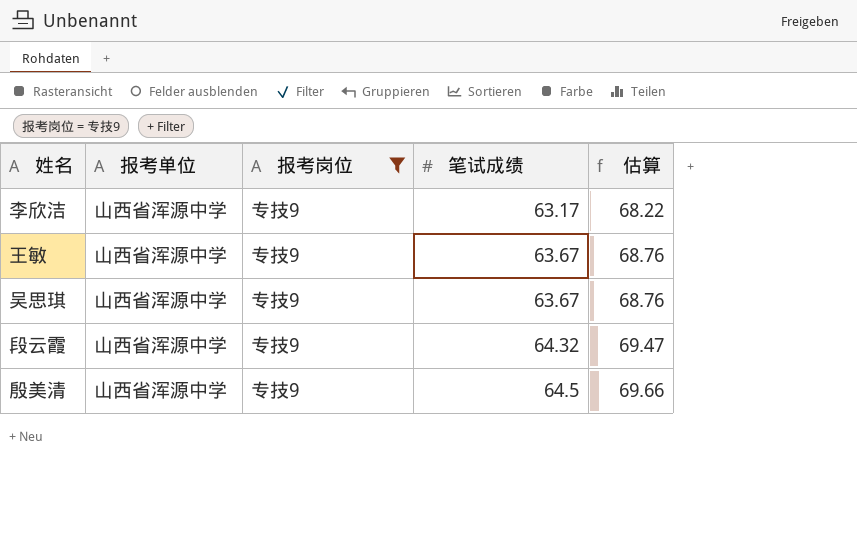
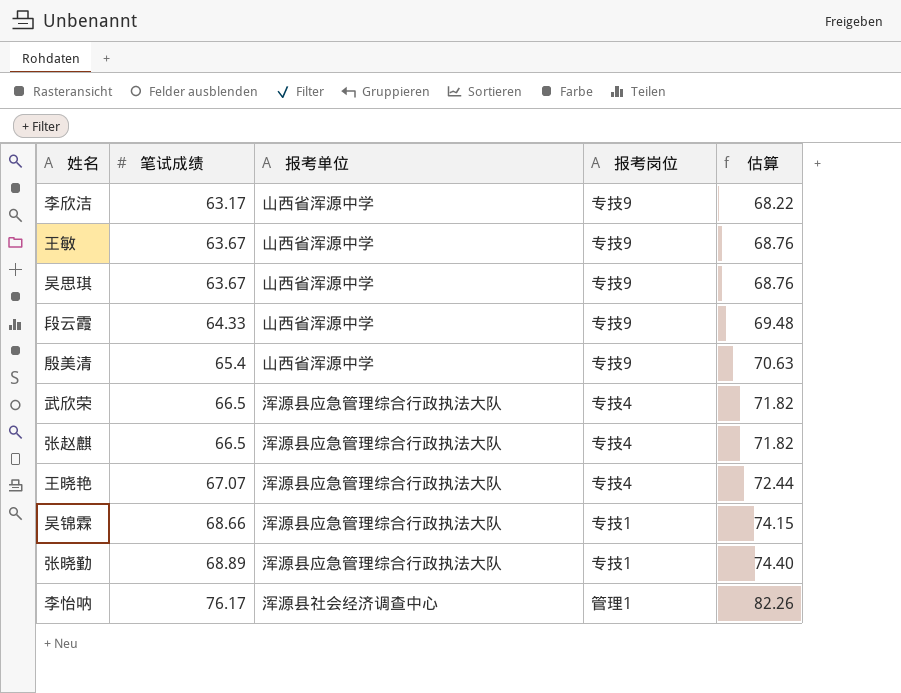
filter: 报考岗位 = 专技9 -> none
column 笔试成绩 | position: 4 -> 2
段云霞 | 笔试成绩: 64.32 -> 64.33
段云霞 | 估算: 69.47 -> 69.48
殷美清 | 笔试成绩: 64.5 -> 65.4
殷美清 | 估算: 69.66 -> 70.63

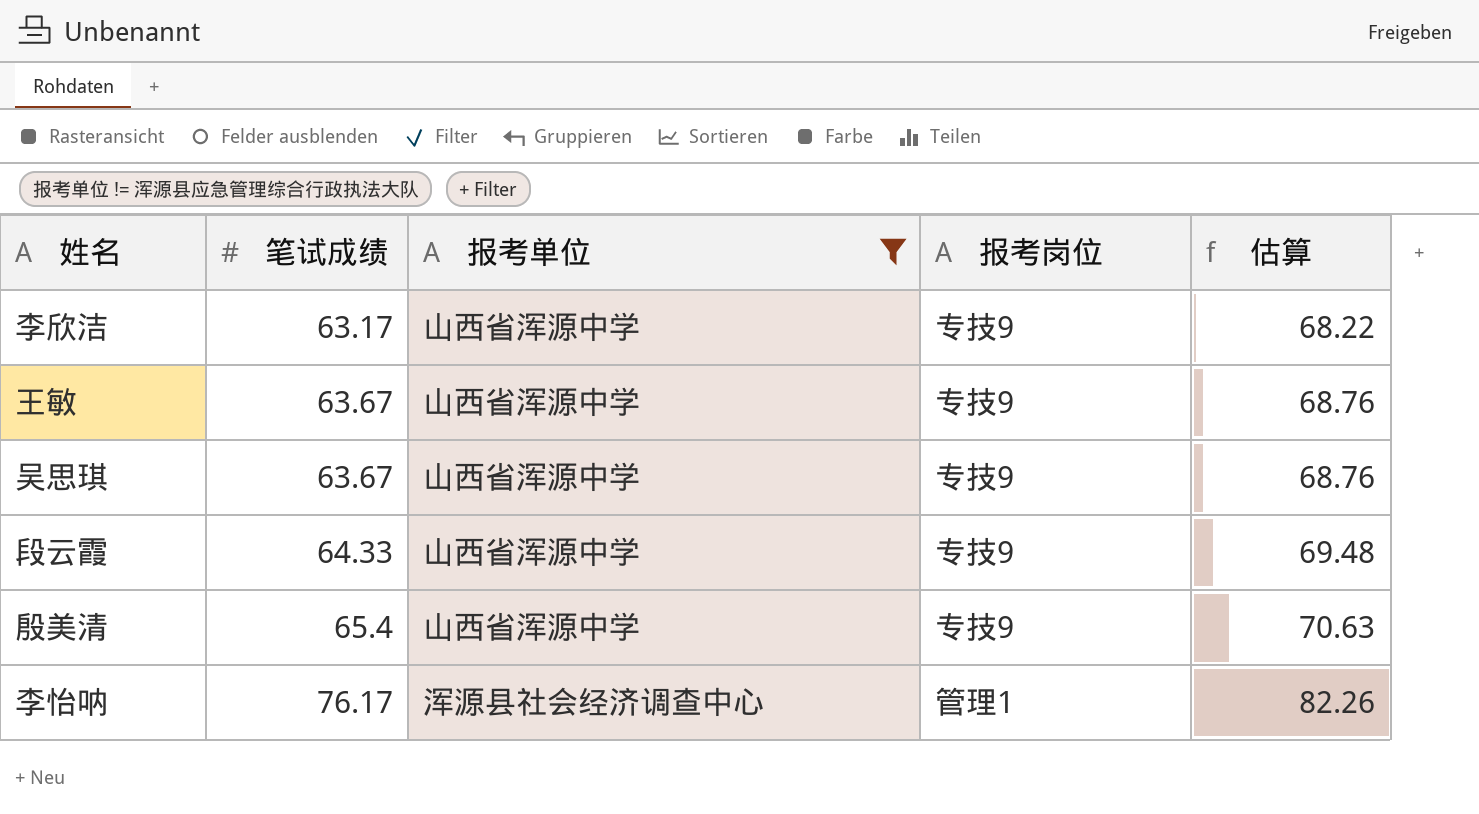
filter: none -> 报考单位 != 浑源县应急管理综合行政执法大队

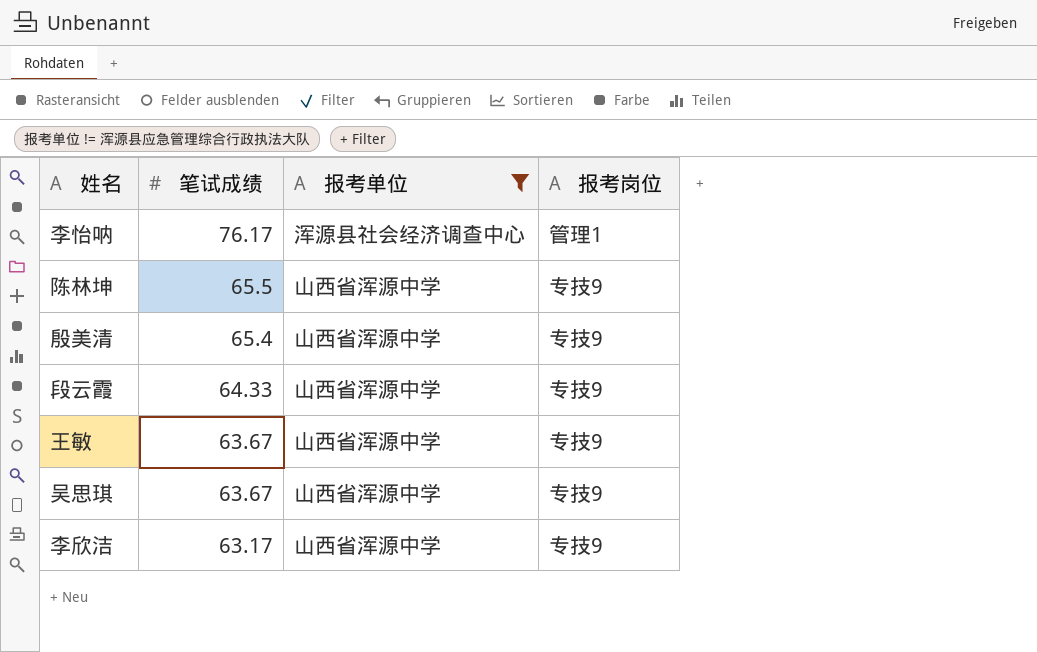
row order: 笔试成绩 ascending -> 笔试成绩 descending
column 估算 | formula: [笔试成绩] * 1.08 -> none
row 陈林坤: none -> 65.5 | 山西省浑源中学 | 专技9

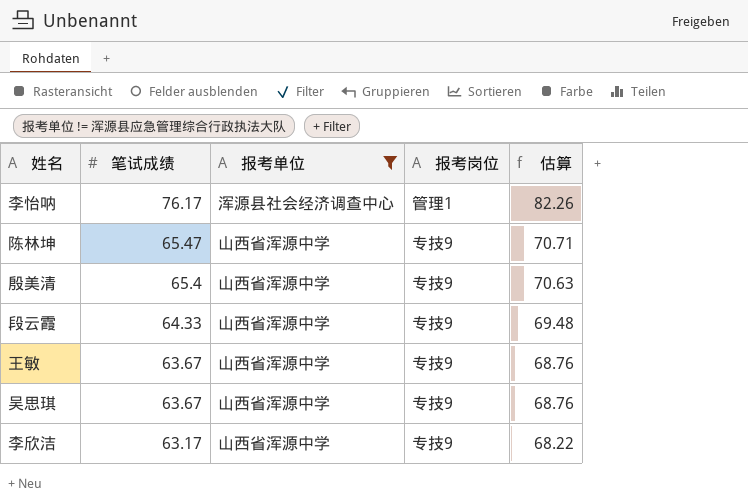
column 估算 | formula: none -> [笔试成绩] * 1.08
陈林坤 | 笔试成绩: 65.5 -> 65.47

